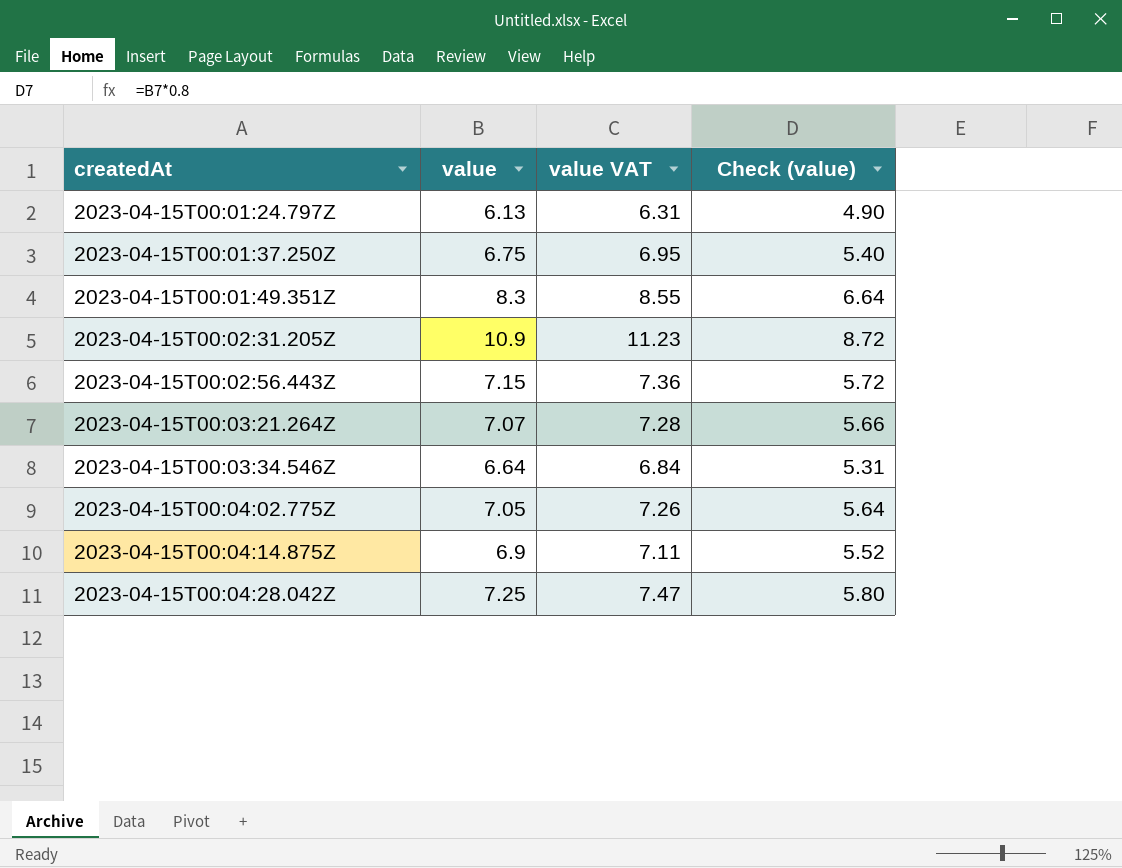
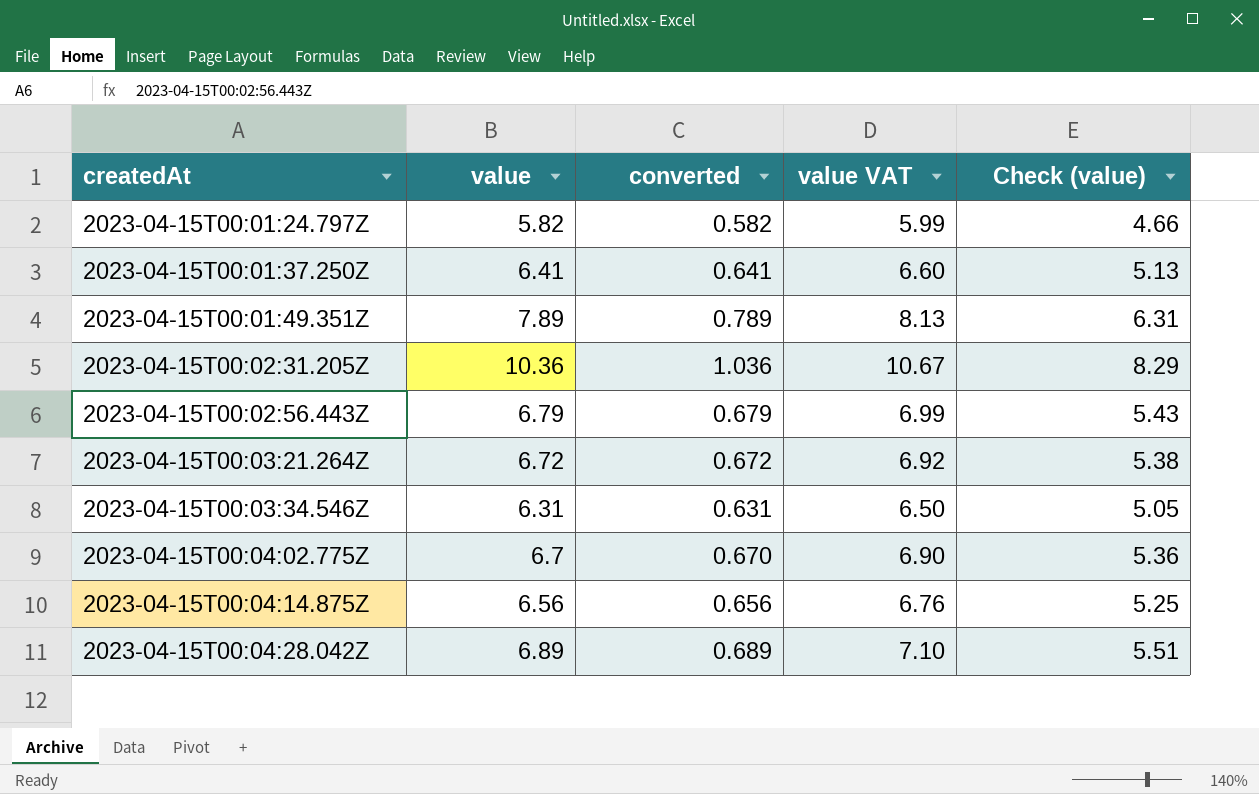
column converted | formula: none -> [value] * 0.1
2023-04-15T00:01:24.797Z | value: 6.13 -> 5.82
2023-04-15T00:01:24.797Z | value VAT: 6.31 -> 5.99
2023-04-15T00:01:24.797Z | Check (value): 4.90 -> 4.66
2023-04-15T00:01:37.250Z | value: 6.75 -> 6.41
2023-04-15T00:01:37.250Z | value VAT: 6.95 -> 6.60
2023-04-15T00:01:37.250Z | Check (value): 5.40 -> 5.13
2023-04-15T00:01:49.351Z | value: 8.3 -> 7.89
2023-04-15T00:01:49.351Z | value VAT: 8.55 -> 8.13
2023-04-15T00:01:49.351Z | Check (value): 6.64 -> 6.31
2023-04-15T00:02:31.205Z | value: 10.9 -> 10.36
2023-04-15T00:02:31.205Z | value VAT: 11.23 -> 10.67
2023-04-15T00:02:31.205Z | Check (value): 8.72 -> 8.29
2023-04-15T00:02:56.443Z | value: 7.15 -> 6.79
2023-04-15T00:02:56.443Z | value VAT: 7.36 -> 6.99
2023-04-15T00:02:56.443Z | Check (value): 5.72 -> 5.43
2023-04-15T00:03:21.264Z | value: 7.07 -> 6.72
2023-04-15T00:03:21.264Z | value VAT: 7.28 -> 6.92
2023-04-15T00:03:21.264Z | Check (value): 5.66 -> 5.38
2023-04-15T00:03:34.546Z | value: 6.64 -> 6.31
2023-04-15T00:03:34.546Z | value VAT: 6.84 -> 6.50
2023-04-15T00:03:34.546Z | Check (value): 5.31 -> 5.05
2023-04-15T00:04:02.775Z | value: 7.05 -> 6.7
2023-04-15T00:04:02.775Z | value VAT: 7.26 -> 6.90
2023-04-15T00:04:02.775Z | Check (value): 5.64 -> 5.36
2023-04-15T00:04:14.875Z | value: 6.9 -> 6.56
2023-04-15T00:04:14.875Z | value VAT: 7.11 -> 6.76
2023-04-15T00:04:14.875Z | Check (value): 5.52 -> 5.25
2023-04-15T00:04:28.042Z | value: 7.25 -> 6.89
2023-04-15T00:04:28.042Z | value VAT: 7.47 -> 7.10
2023-04-15T00:04:28.042Z | Check (value): 5.80 -> 5.51

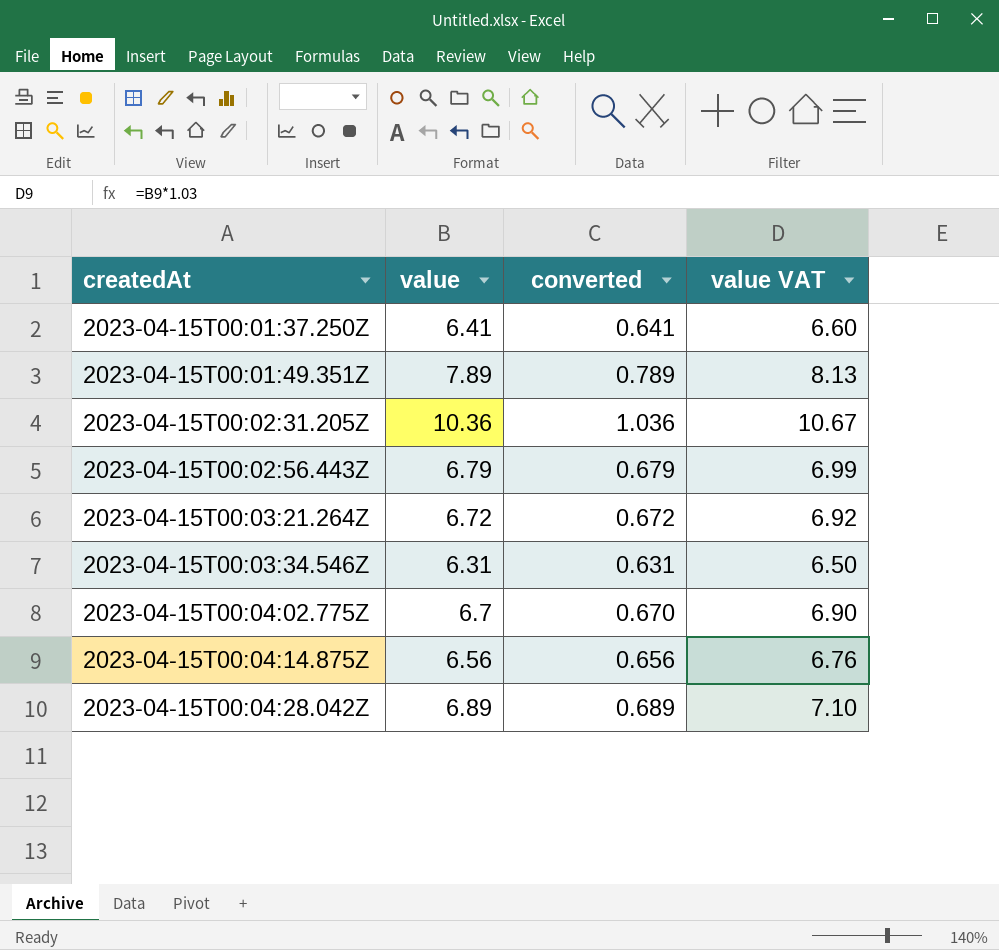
column Check (value) | formula: [value] * 0.8 -> none
row 2023-04-15T00:01:24.797Z: 5.82 | 0.582 | 5.99 | 4.66 -> none

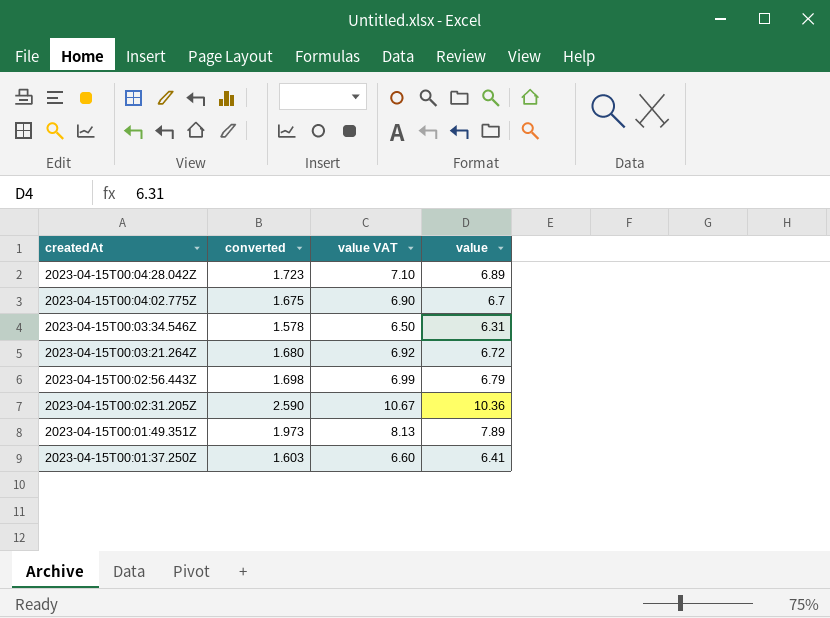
row order: createdAt ascending -> createdAt descending
column converted | formula: [value] * 0.1 -> [value] * 0.25
column value | position: 2 -> 4
row 2023-04-15T00:04:14.875Z: 6.56 | 0.656 | 6.76 -> none

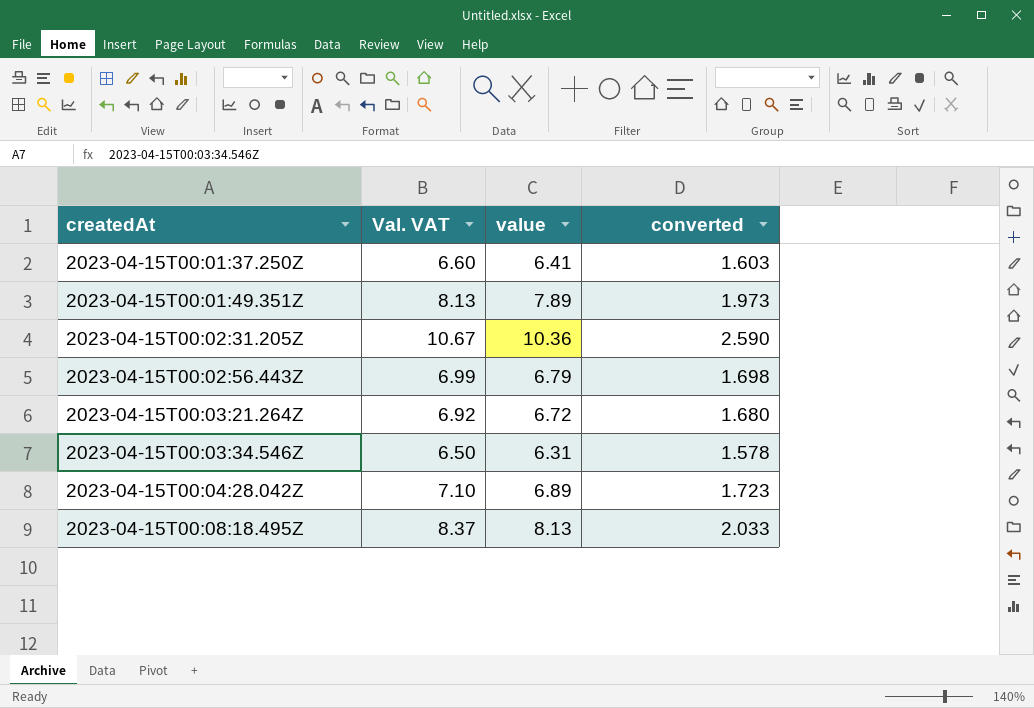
row order: createdAt descending -> createdAt ascending
column name: value VAT -> Val. VAT
column converted | position: 2 -> 4
row 2023-04-15T00:04:02.775Z: 1.675 | 6.90 | 6.7 -> none
row 2023-04-15T00:08:18.495Z: none -> 8.37 | 8.13 | 2.033

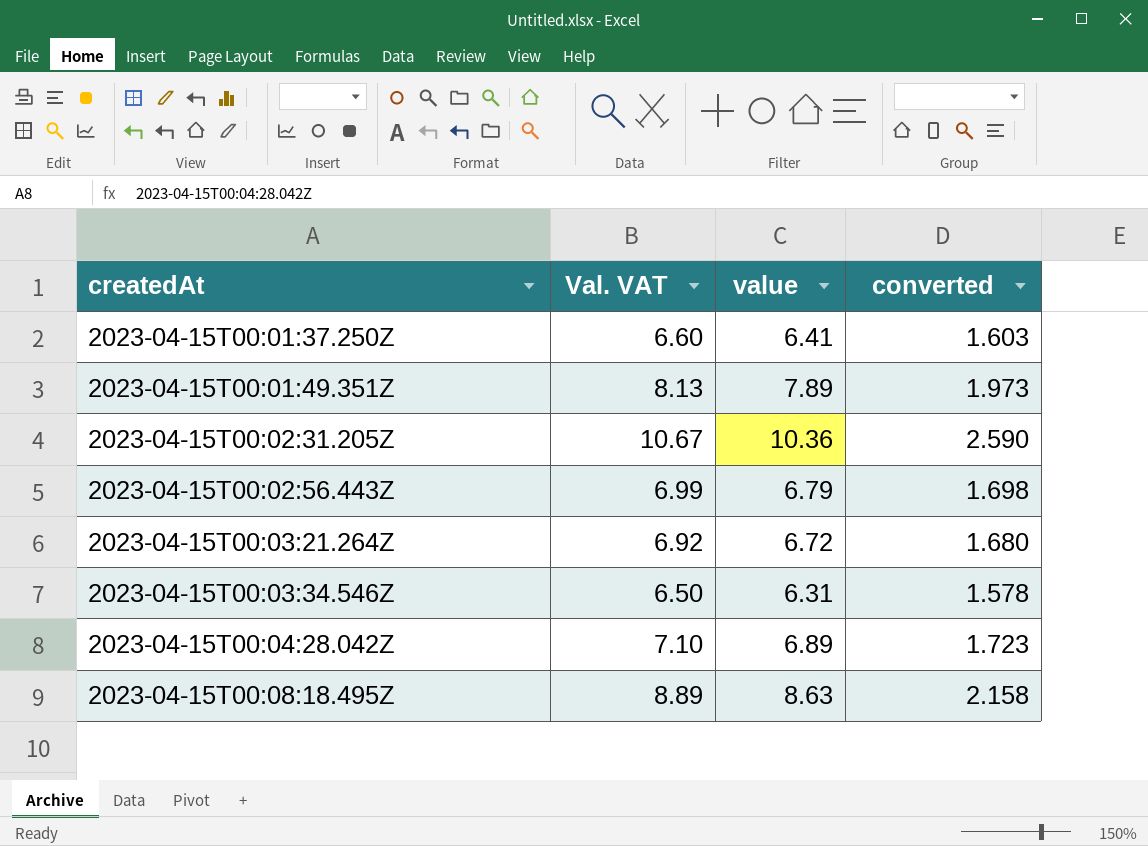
2023-04-15T00:08:18.495Z | Val. VAT: 8.37 -> 8.89
2023-04-15T00:08:18.495Z | value: 8.13 -> 8.63
2023-04-15T00:08:18.495Z | converted: 2.033 -> 2.158

